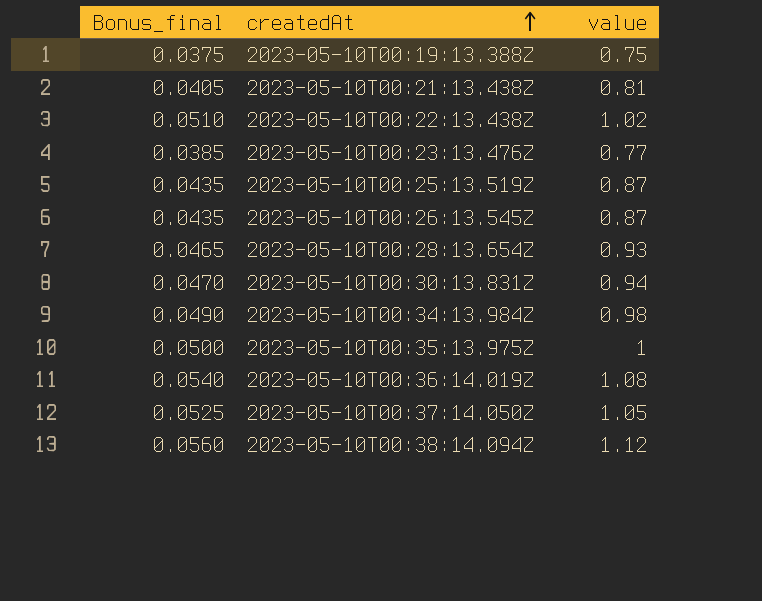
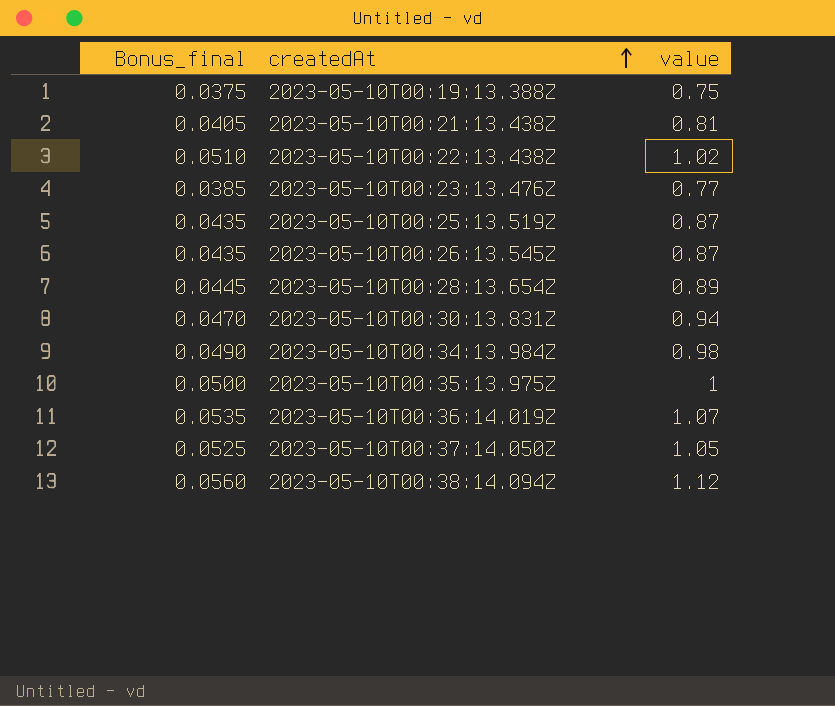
2023-05-10T00:28:13.654Z | Bonus_final: 0.0465 -> 0.0445
2023-05-10T00:28:13.654Z | value: 0.93 -> 0.89
2023-05-10T00:36:14.019Z | Bonus_final: 0.0540 -> 0.0535
2023-05-10T00:36:14.019Z | value: 1.08 -> 1.07

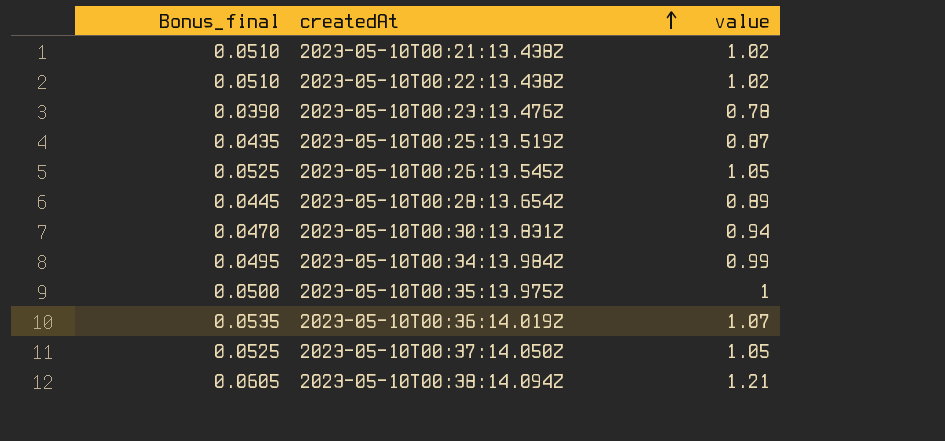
row 2023-05-10T00:19:13.388Z: 0.0375 | 0.75 -> none
2023-05-10T00:21:13.438Z | Bonus_final: 0.0405 -> 0.0510
2023-05-10T00:21:13.438Z | value: 0.81 -> 1.02
2023-05-10T00:23:13.476Z | Bonus_final: 0.0385 -> 0.0390
2023-05-10T00:23:13.476Z | value: 0.77 -> 0.78
2023-05-10T00:26:13.545Z | Bonus_final: 0.0435 -> 0.0525
2023-05-10T00:26:13.545Z | value: 0.87 -> 1.05
2023-05-10T00:34:13.984Z | Bonus_final: 0.0490 -> 0.0495
2023-05-10T00:34:13.984Z | value: 0.98 -> 0.99
2023-05-10T00:38:14.094Z | Bonus_final: 0.0560 -> 0.0605
2023-05-10T00:38:14.094Z | value: 1.12 -> 1.21

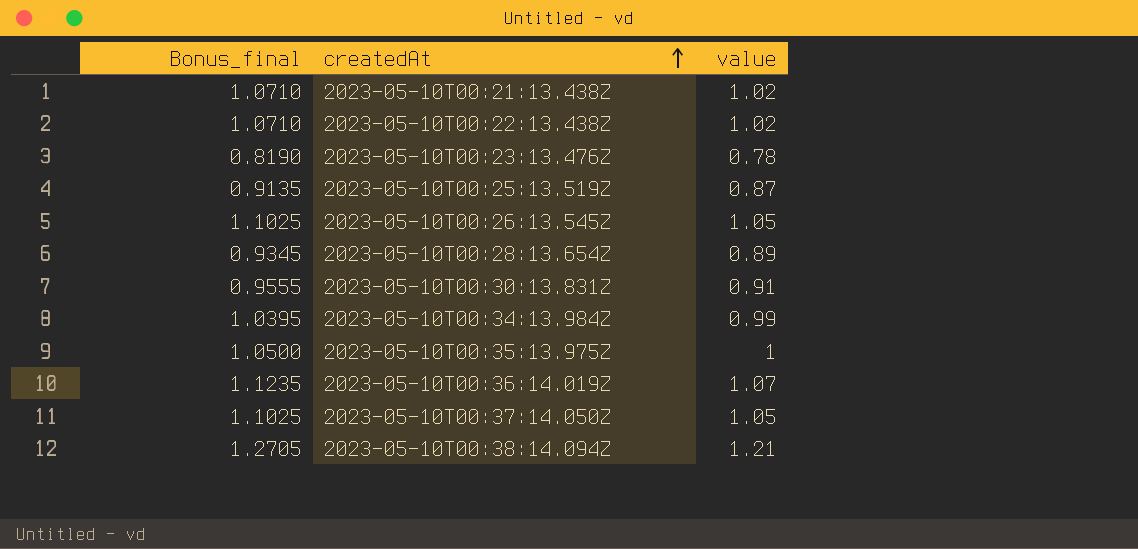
column Bonus_final | formula: [value] * 0.05 -> [value] * 1.05
2023-05-10T00:30:13.831Z | value: 0.94 -> 0.91

